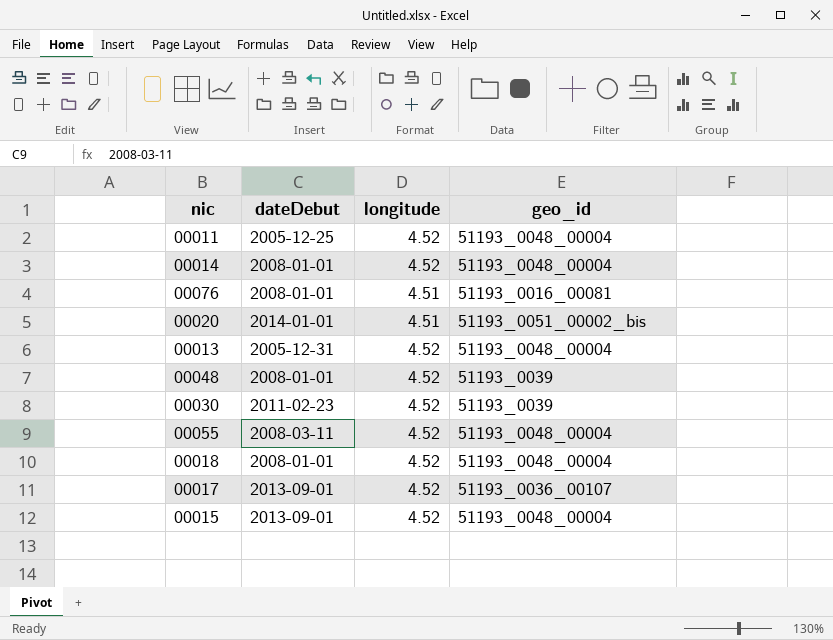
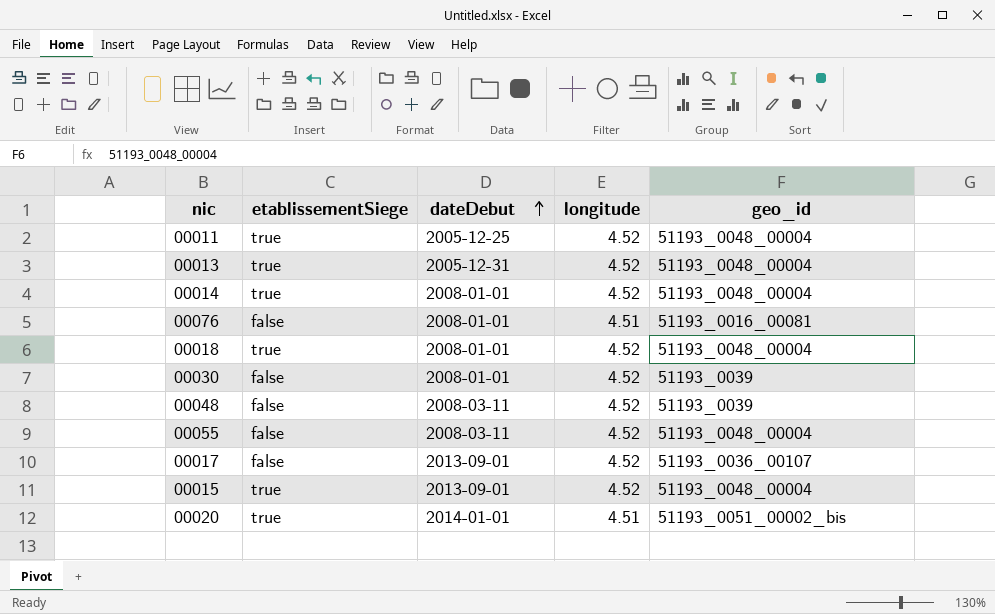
row order: none -> dateDebut ascending
column etablissementSiege | position: none -> 2
00030 | dateDebut: 2011-02-23 -> 2008-01-01
00048 | dateDebut: 2008-01-01 -> 2008-03-11

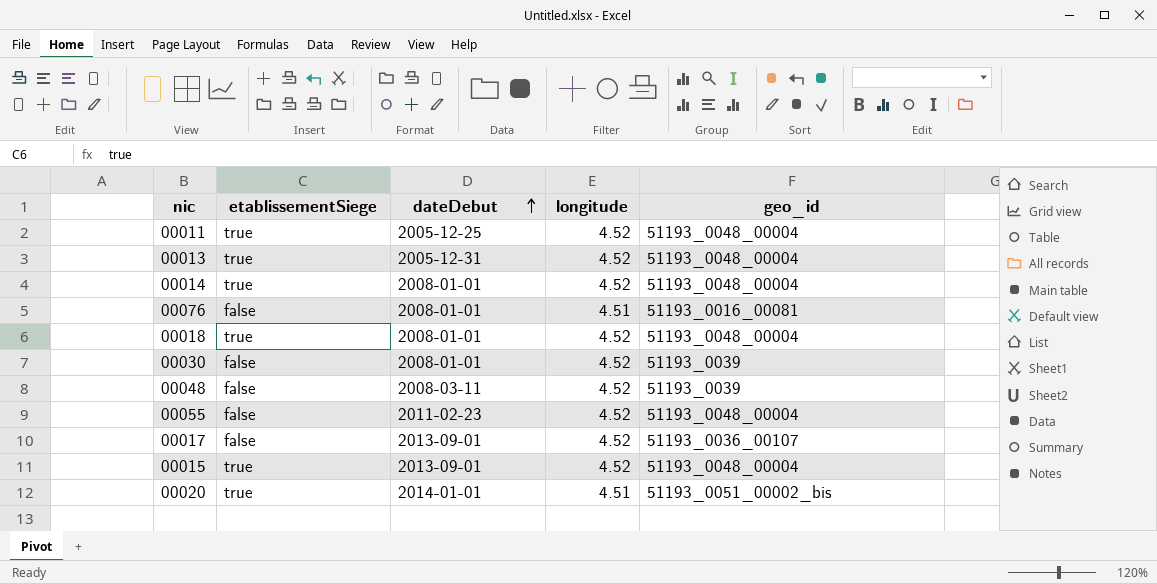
00055 | dateDebut: 2008-03-11 -> 2011-02-23

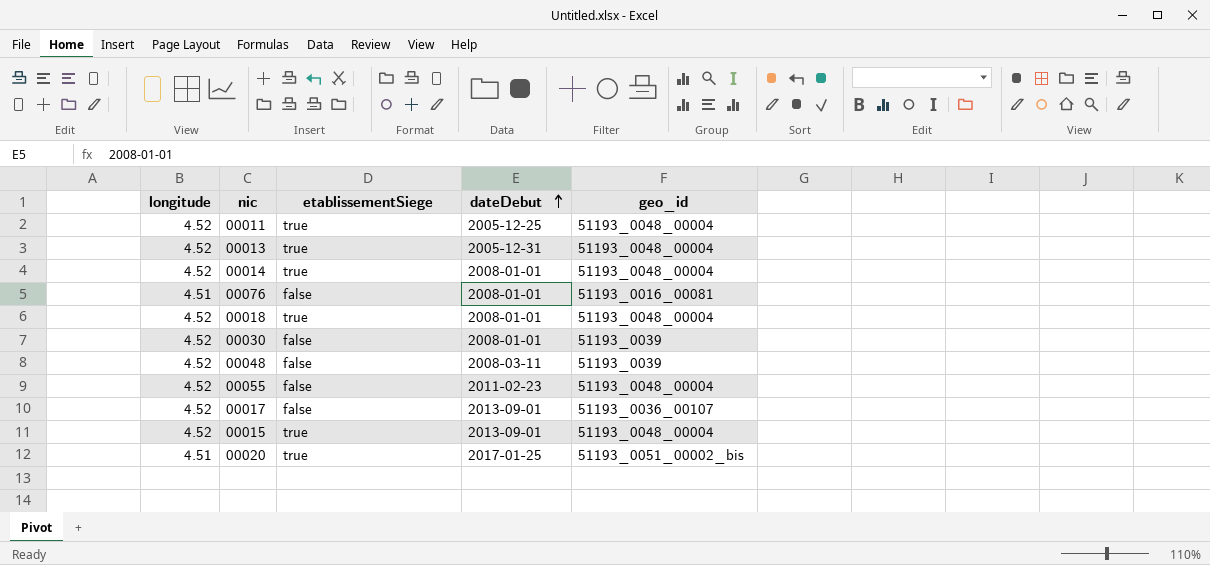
column longitude | position: 4 -> 1
00020 | dateDebut: 2014-01-01 -> 2017-01-25

